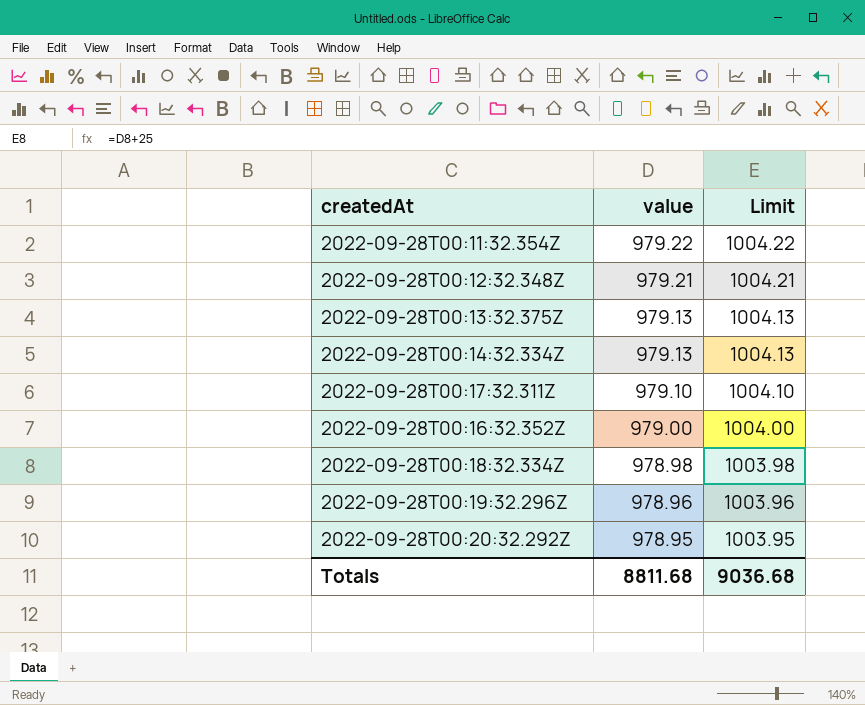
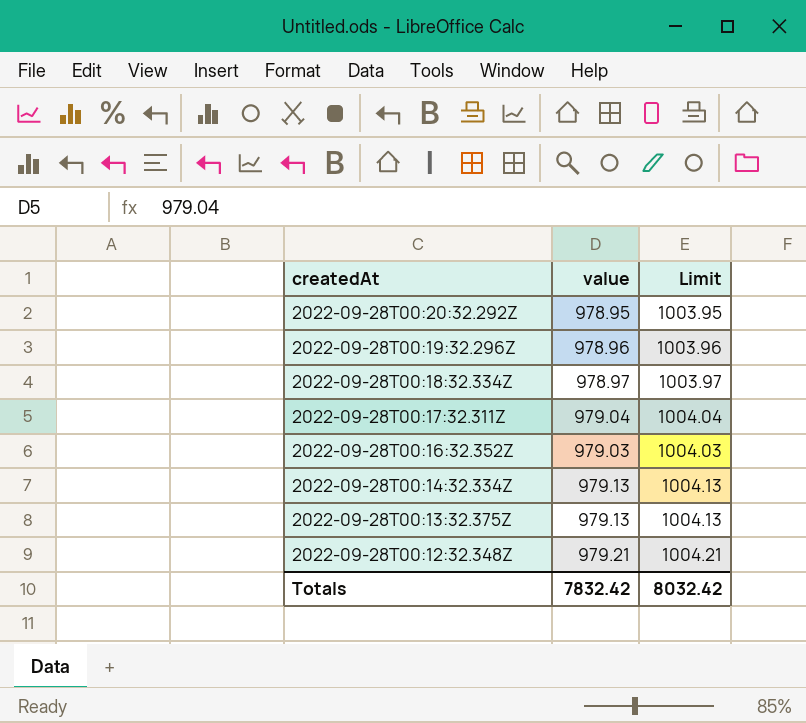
row order: value descending -> createdAt descending
row 2022-09-28T00:11:32.354Z: 979.22 | 1004.22 -> none
2022-09-28T00:18:32.334Z | value: 978.98 -> 978.97
2022-09-28T00:18:32.334Z | Limit: 1003.98 -> 1003.97
2022-09-28T00:17:32.311Z | value: 979.10 -> 979.04
2022-09-28T00:17:32.311Z | Limit: 1004.10 -> 1004.04
2022-09-28T00:16:32.352Z | value: 979.00 -> 979.03
2022-09-28T00:16:32.352Z | Limit: 1004.00 -> 1004.03
Totals | value: 8811.68 -> 7832.42
Totals | Limit: 9036.68 -> 8032.42

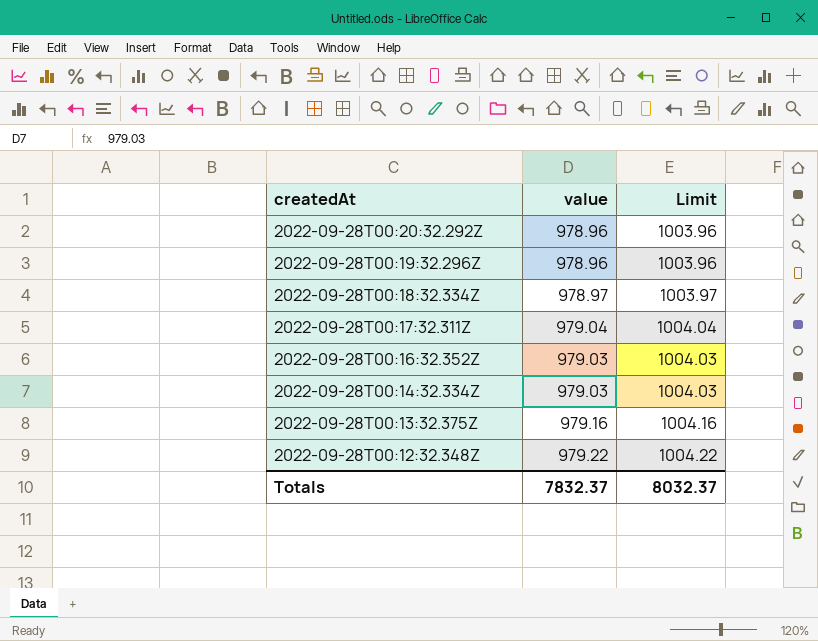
2022-09-28T00:20:32.292Z | value: 978.95 -> 978.96
2022-09-28T00:20:32.292Z | Limit: 1003.95 -> 1003.96
2022-09-28T00:14:32.334Z | value: 979.13 -> 979.03
2022-09-28T00:14:32.334Z | Limit: 1004.13 -> 1004.03
2022-09-28T00:13:32.375Z | value: 979.13 -> 979.16
2022-09-28T00:13:32.375Z | Limit: 1004.13 -> 1004.16
2022-09-28T00:12:32.348Z | value: 979.21 -> 979.22
2022-09-28T00:12:32.348Z | Limit: 1004.21 -> 1004.22
Totals | value: 7832.42 -> 7832.37
Totals | Limit: 8032.42 -> 8032.37

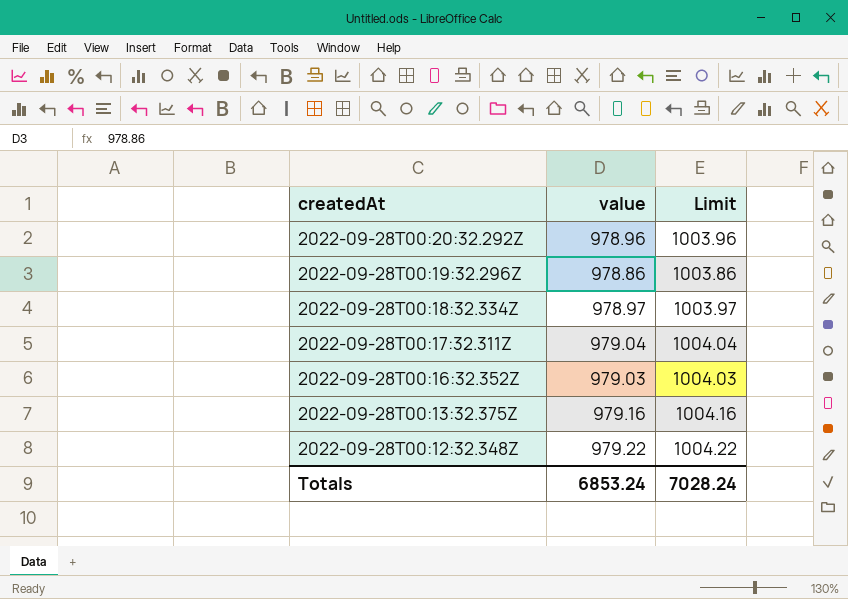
row 2022-09-28T00:14:32.334Z: 979.03 | 1004.03 -> none
2022-09-28T00:19:32.296Z | value: 978.96 -> 978.86
2022-09-28T00:19:32.296Z | Limit: 1003.96 -> 1003.86
Totals | value: 7832.37 -> 6853.24
Totals | Limit: 8032.37 -> 7028.24

